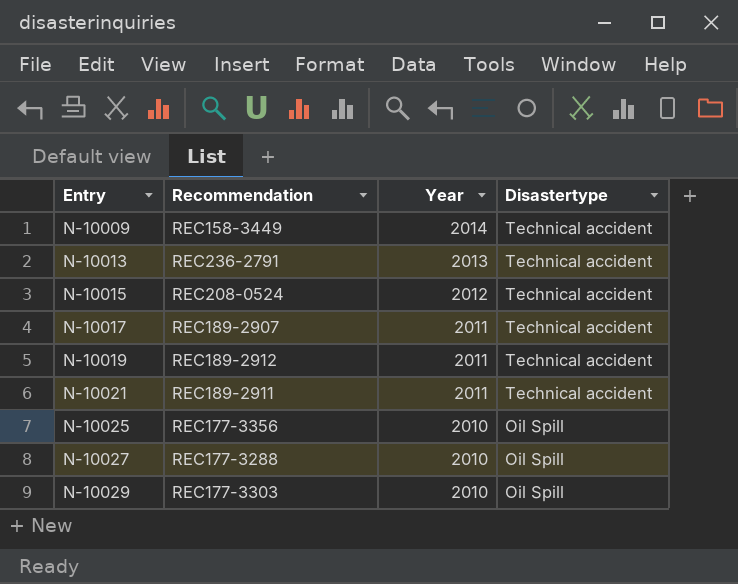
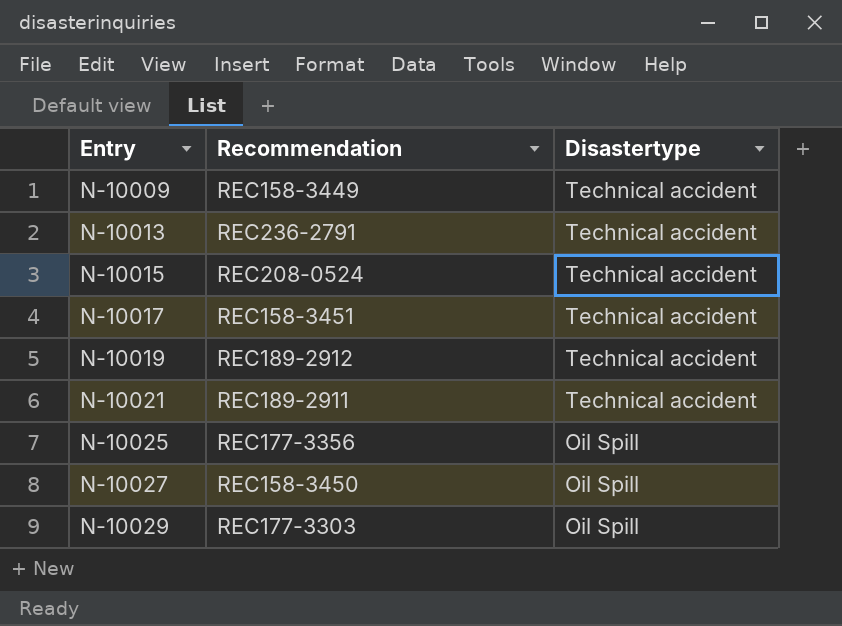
column Year | position: 3 -> none
N-10017 | Recommendation: REC189-2907 -> REC158-3451
N-10027 | Recommendation: REC177-3288 -> REC158-3450

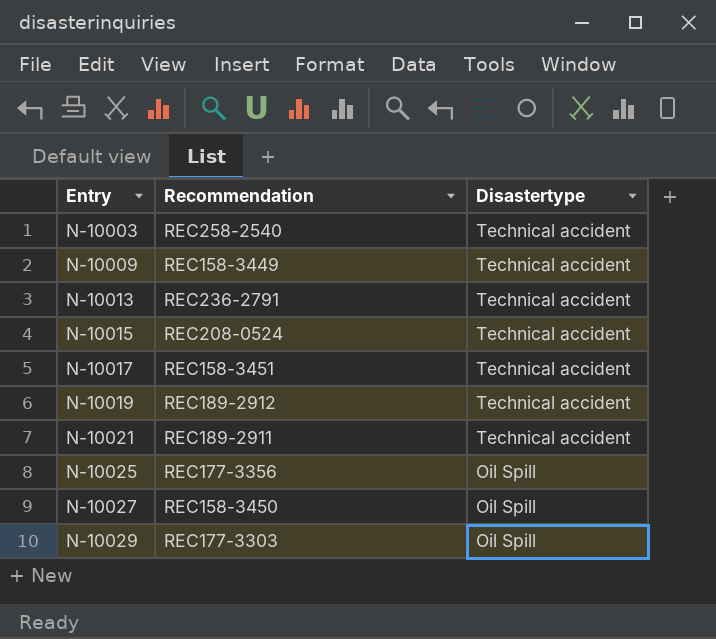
row N-10003: none -> REC258-2540 | Technical accident

